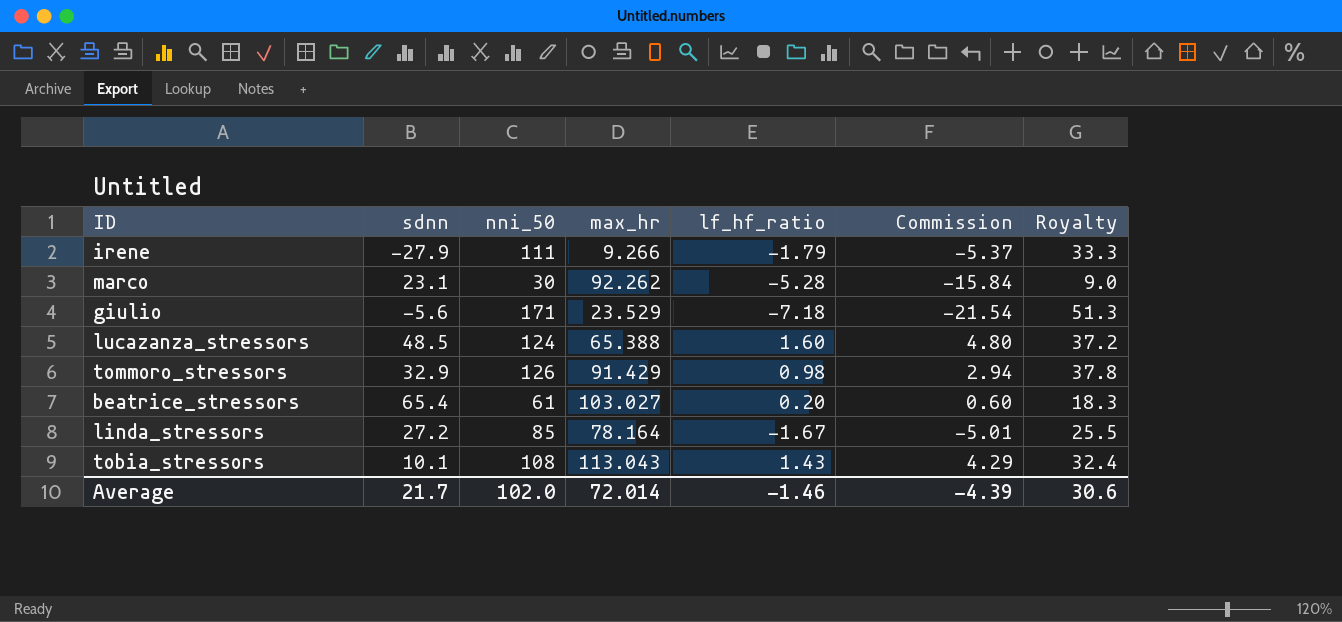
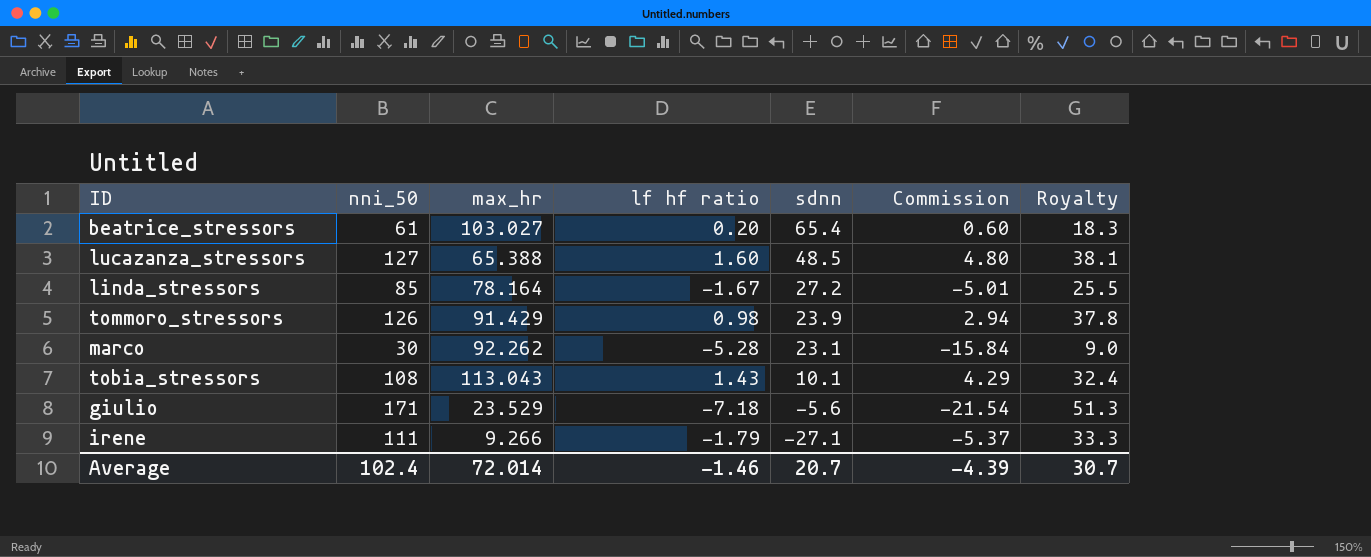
row order: none -> sdnn descending
column name: lf_hf_ratio -> lf hf ratio
column sdnn | position: 2 -> 5
lucazanza_stressors | nni_50: 124 -> 127
lucazanza_stressors | Royalty: 37.2 -> 38.1
tommoro_stressors | sdnn: 32.9 -> 23.9
irene | sdnn: -27.9 -> -27.1
Average | nni_50: 102.0 -> 102.4
Average | sdnn: 21.7 -> 20.7
Average | Royalty: 30.6 -> 30.7

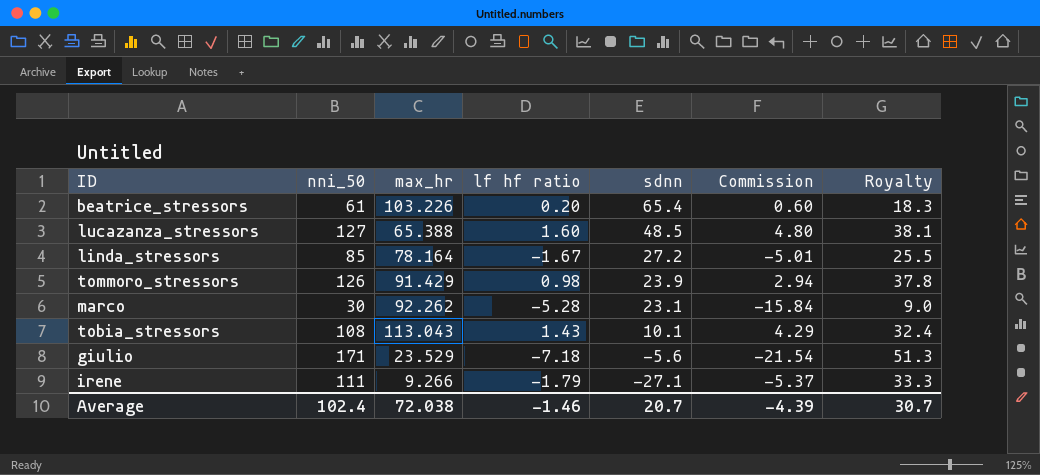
beatrice_stressors | max_hr: 103.027 -> 103.226
Average | max_hr: 72.014 -> 72.038

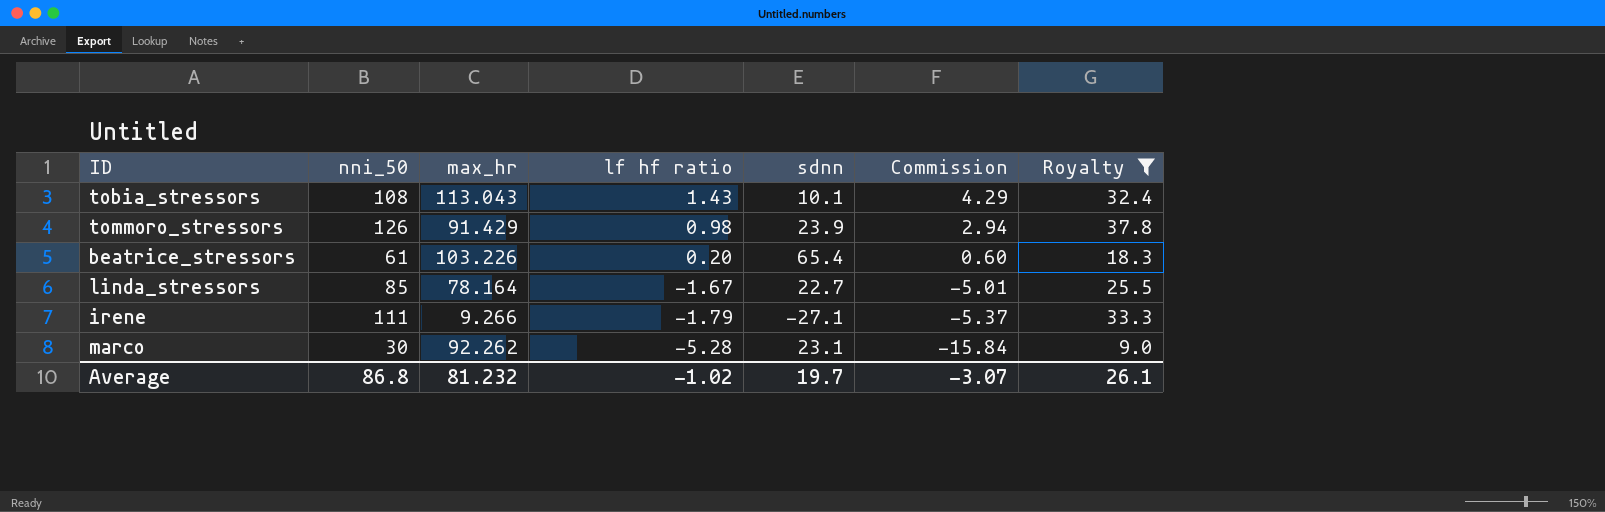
filter: none -> Royalty <= 37.8
row order: sdnn descending -> lf hf ratio descending
linda_stressors | sdnn: 27.2 -> 22.7
Average | nni_50: 102.4 -> 86.8
Average | max_hr: 72.038 -> 81.232
Average | lf hf ratio: -1.46 -> -1.02
Average | sdnn: 20.7 -> 19.7
Average | Commission: -4.39 -> -3.07
Average | Royalty: 30.7 -> 26.1

